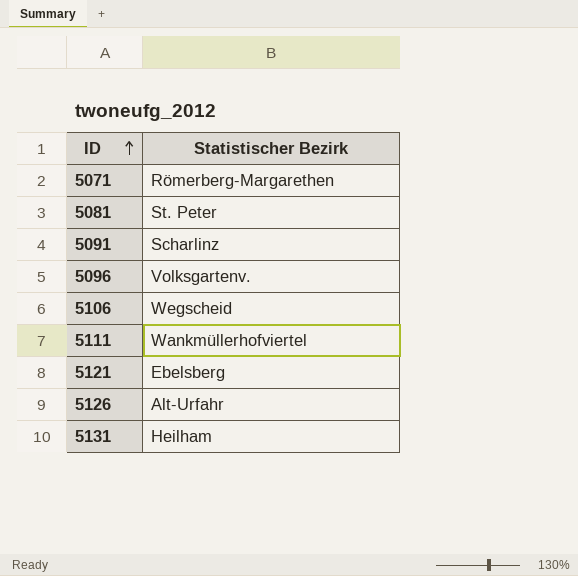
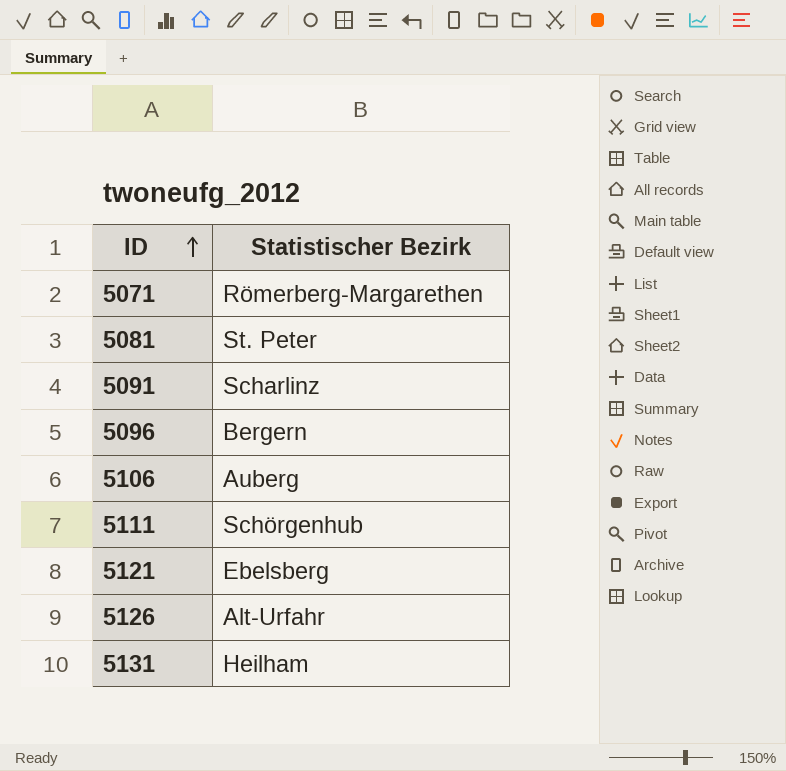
5096 | Statistischer Bezirk: Volksgartenv. -> Bergern
5106 | Statistischer Bezirk: Wegscheid -> Auberg
5111 | Statistischer Bezirk: Wankmüllerhofviertel -> Schörgenhub

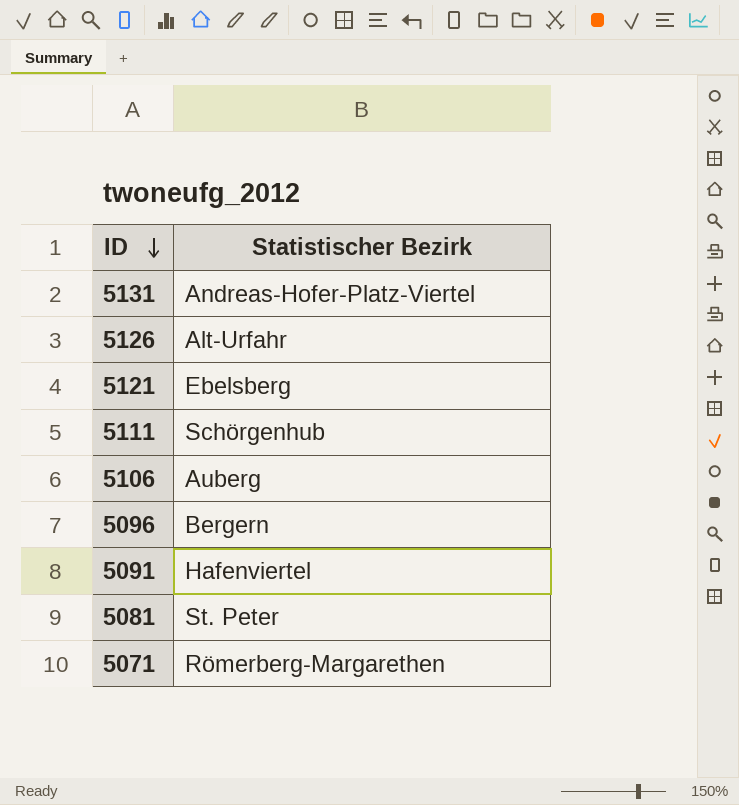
row order: ID ascending -> ID descending
5131 | Statistischer Bezirk: Heilham -> Andreas-Hofer-Platz-Viertel
5091 | Statistischer Bezirk: Scharlinz -> Hafenviertel

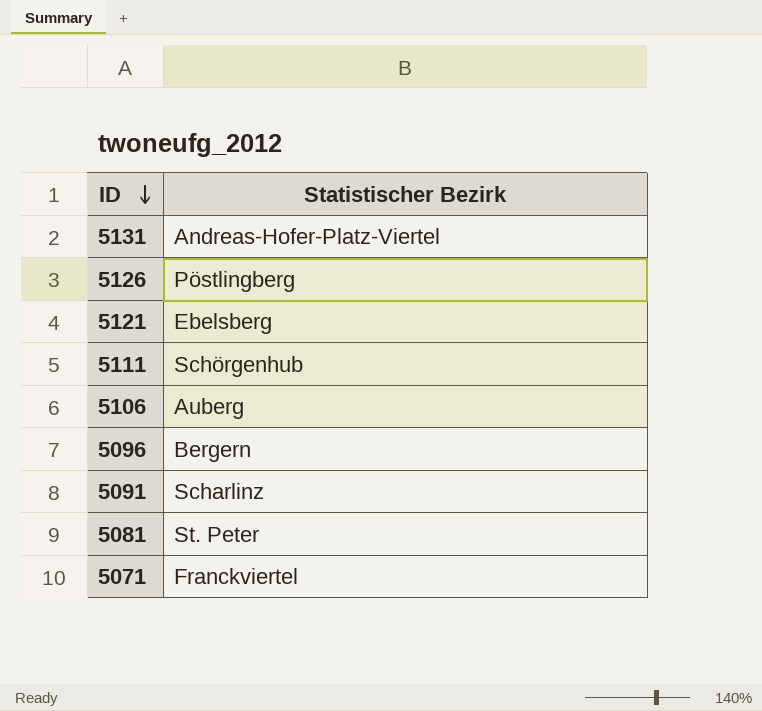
5126 | Statistischer Bezirk: Alt-Urfahr -> Pöstlingberg
5091 | Statistischer Bezirk: Hafenviertel -> Scharlinz
5071 | Statistischer Bezirk: Römerberg-Margarethen -> Franckviertel

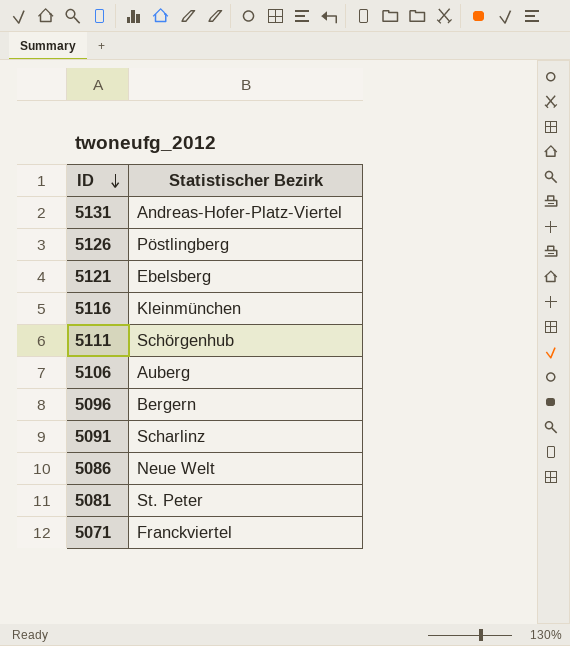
row 5116: none -> Kleinmünchen
row 5086: none -> Neue Welt

